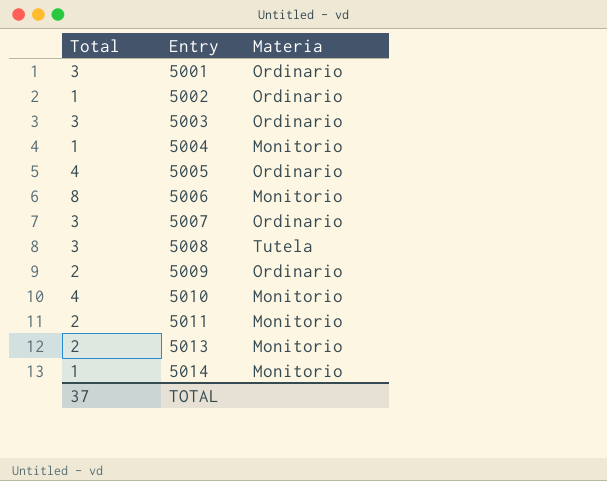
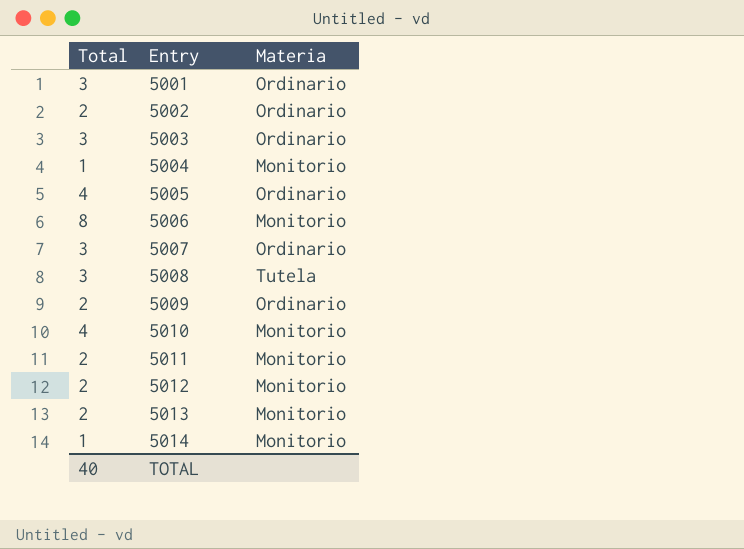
5002 | Total: 1 -> 2
row 5012: none -> 2 | Monitorio
TOTAL | Total: 37 -> 40

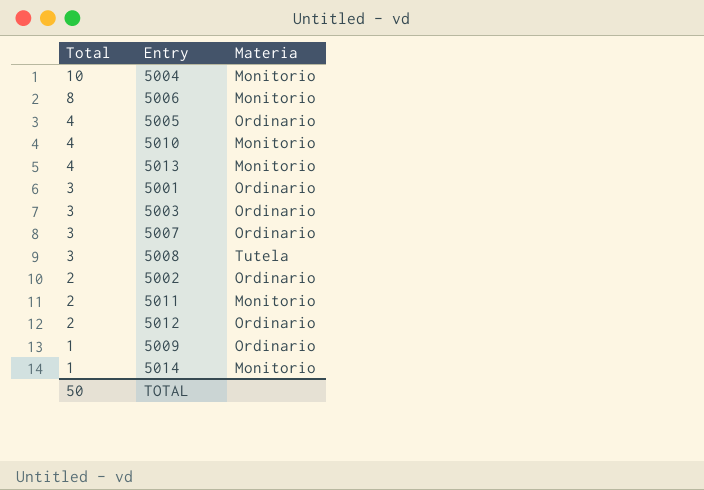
row order: Entry ascending -> Total descending
5004 | Total: 1 -> 10
5013 | Total: 2 -> 4
5012 | Materia: Monitorio -> Ordinario
5009 | Total: 2 -> 1
TOTAL | Total: 40 -> 50

